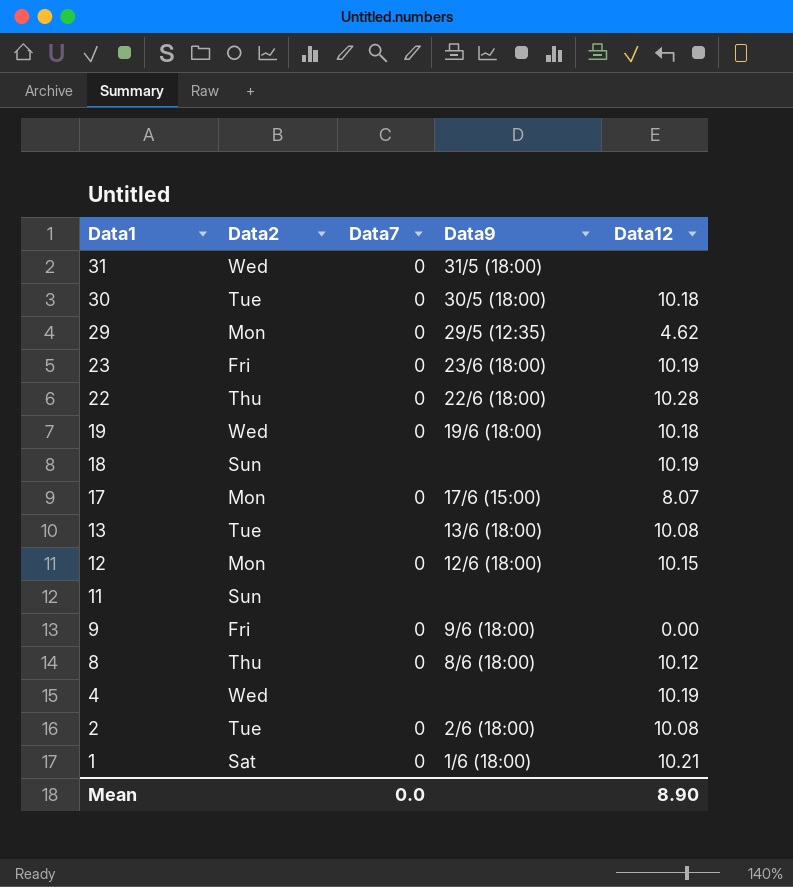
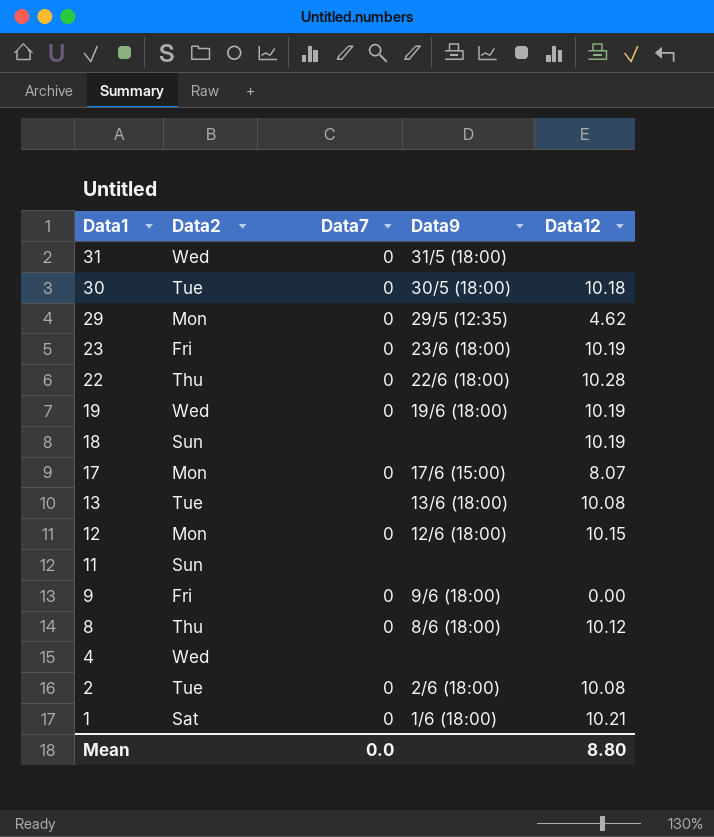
19 | Data12: 10.18 -> 10.19
4 | Data12: 10.19 -> none
Mean | Data12: 8.90 -> 8.80

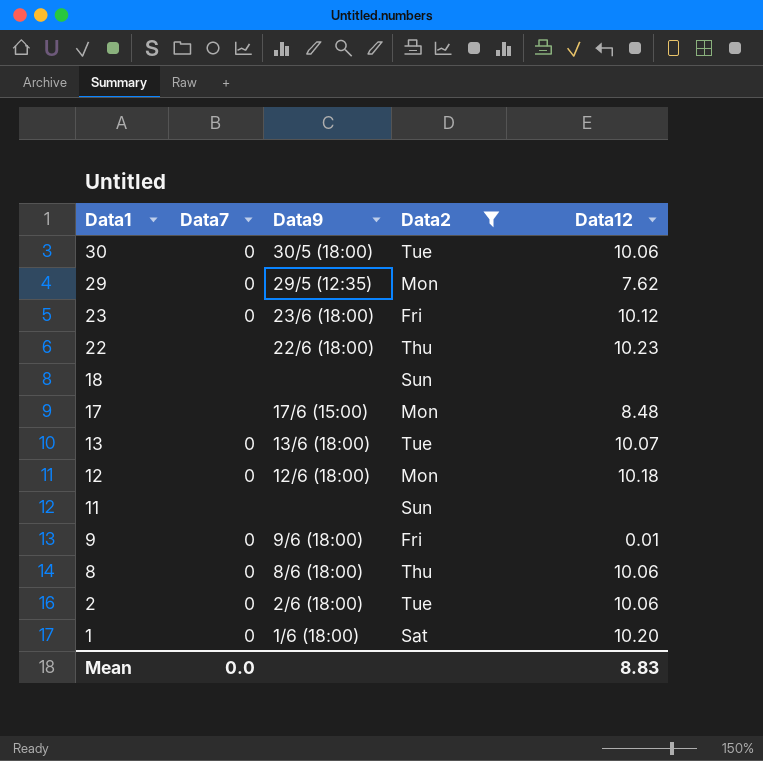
filter: none -> Data2 != Wed
column Data2 | position: 2 -> 4
30 | Data12: 10.18 -> 10.06
29 | Data12: 4.62 -> 7.62
23 | Data12: 10.19 -> 10.12
22 | Data7: 0 -> none
22 | Data12: 10.28 -> 10.23
18 | Data12: 10.19 -> none
17 | Data7: 0 -> none
17 | Data12: 8.07 -> 8.48
13 | Data7: none -> 0
13 | Data12: 10.08 -> 10.07
12 | Data12: 10.15 -> 10.18
9 | Data12: 0.00 -> 0.01
8 | Data12: 10.12 -> 10.06
2 | Data12: 10.08 -> 10.06
1 | Data12: 10.21 -> 10.20
Mean | Data12: 8.80 -> 8.83

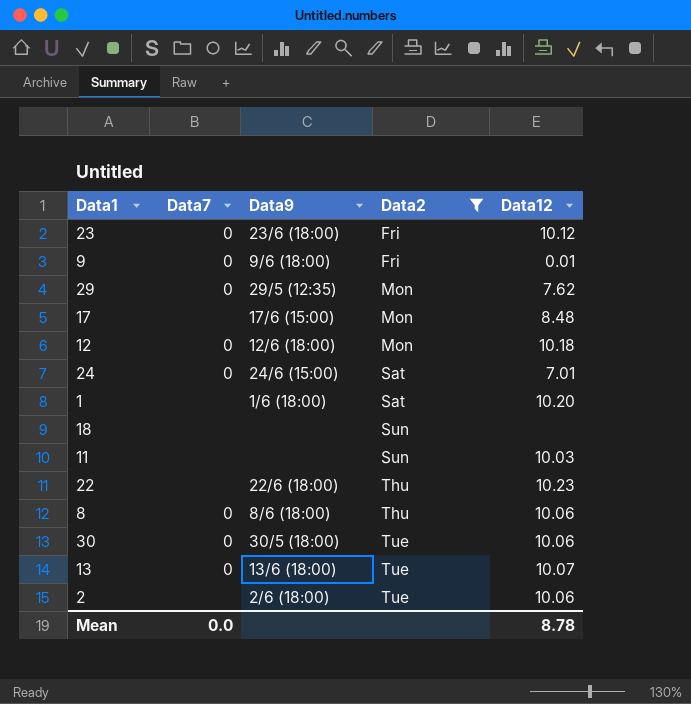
row order: Data1 descending -> Data2 ascending
row 24: none -> 0 | 24/6 (15:00) | Sat | 7.01
1 | Data7: 0 -> none
11 | Data12: none -> 10.03
2 | Data7: 0 -> none
Mean | Data12: 8.83 -> 8.78

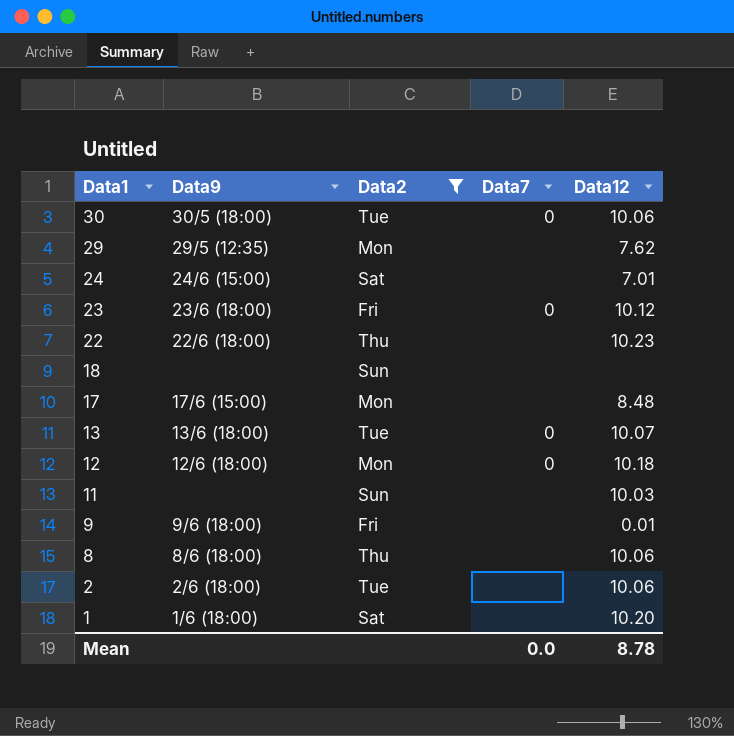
row order: Data2 ascending -> Data1 descending
column Data7 | position: 2 -> 4
29 | Data7: 0 -> none
24 | Data7: 0 -> none
9 | Data7: 0 -> none
8 | Data7: 0 -> none

